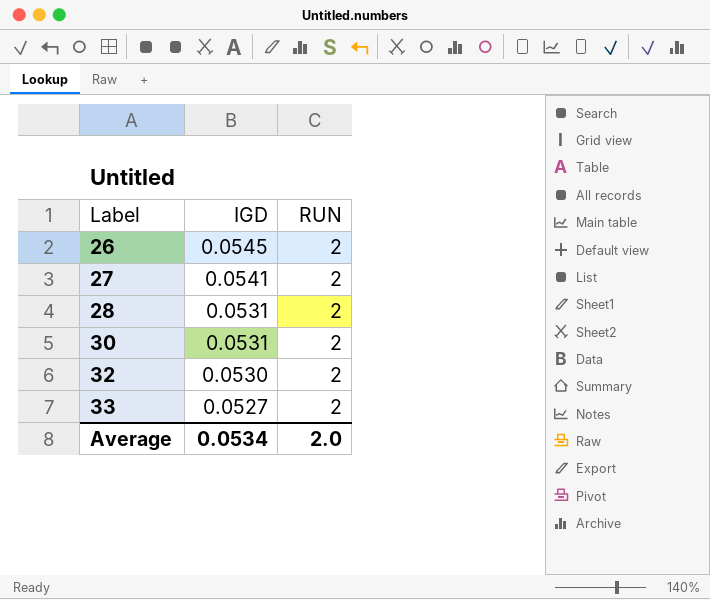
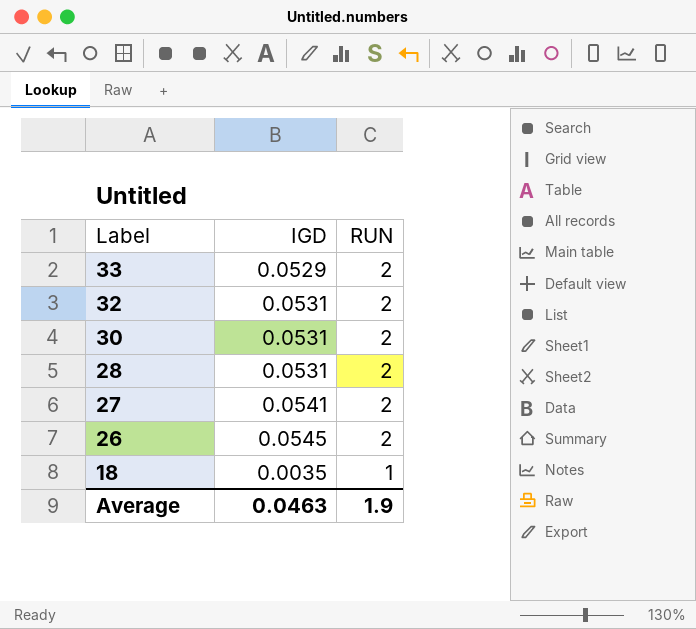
row order: Label ascending -> Label descending
33 | IGD: 0.0527 -> 0.0529
32 | IGD: 0.0530 -> 0.0531
row 18: none -> 0.0035 | 1
Average | IGD: 0.0534 -> 0.0463
Average | RUN: 2.0 -> 1.9

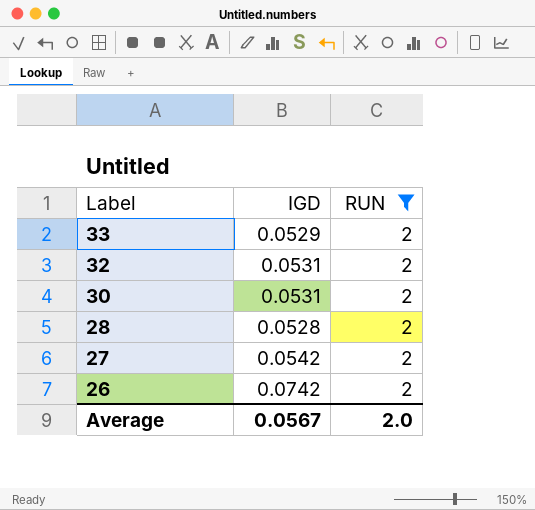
filter: none -> RUN = 2
28 | IGD: 0.0531 -> 0.0528
27 | IGD: 0.0541 -> 0.0542
26 | IGD: 0.0545 -> 0.0742
Average | IGD: 0.0463 -> 0.0567
Average | RUN: 1.9 -> 2.0

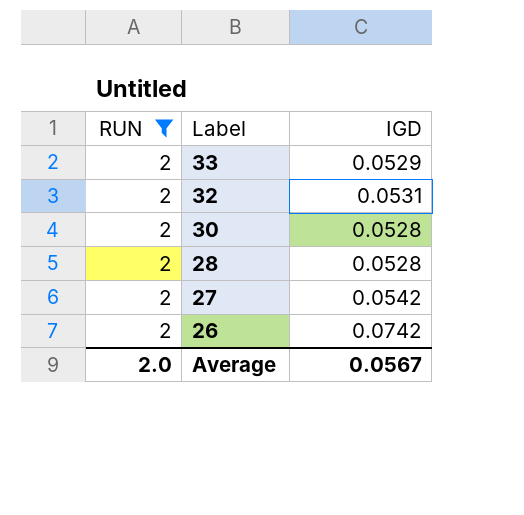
column RUN | position: 3 -> 1
30 | IGD: 0.0531 -> 0.0528

